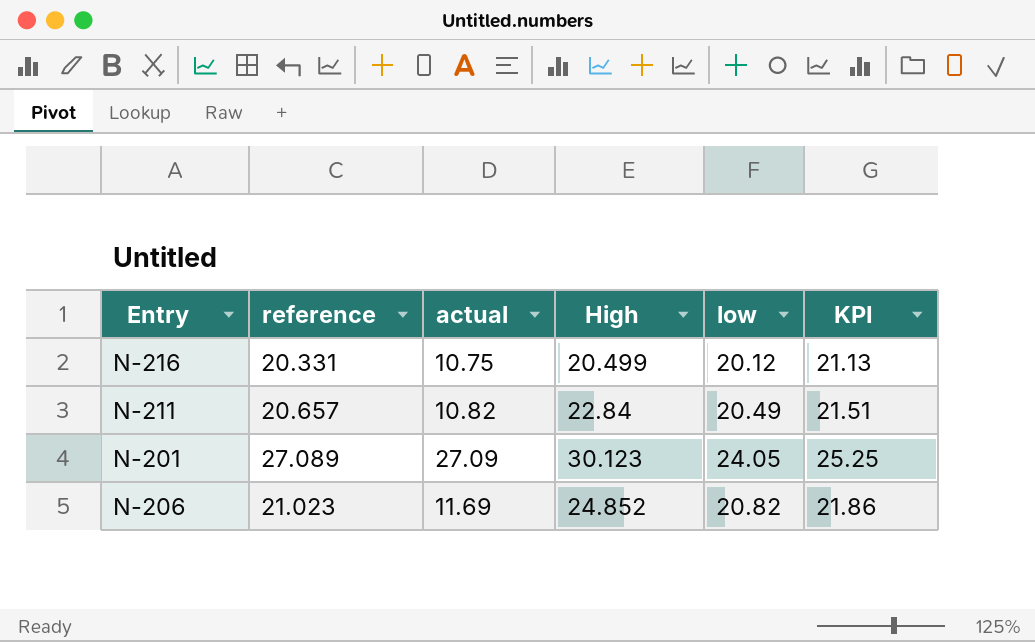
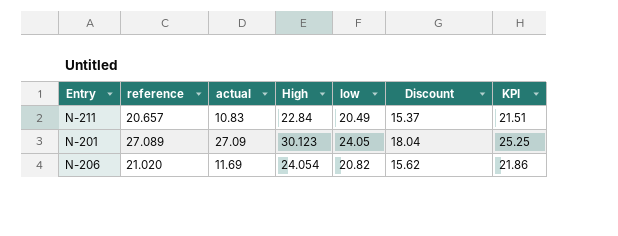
column Discount | formula: none -> [low] * 0.75
row N-216: 20.331 | 10.75 | 20.499 | 20.12 | 21.13 -> none
N-211 | actual: 10.82 -> 10.83
N-206 | reference: 21.023 -> 21.020
N-206 | High: 24.852 -> 24.054

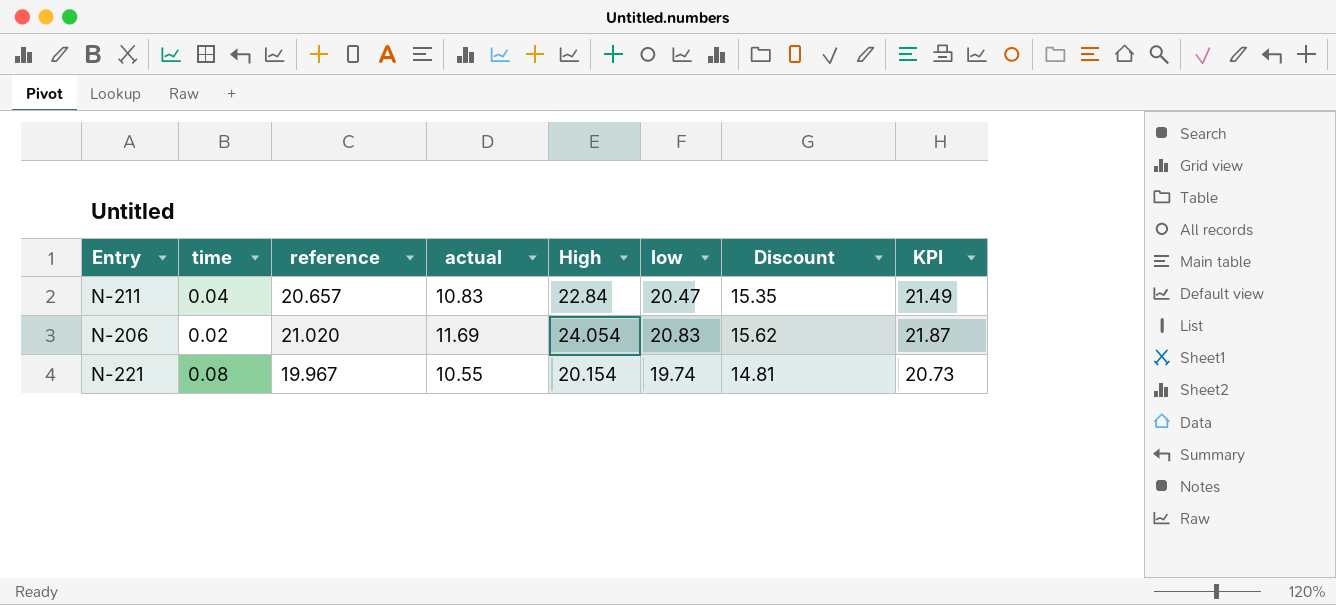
column time | position: none -> 2
row N-201: 27.089 | 27.09 | 30.123 | 24.05 | 18.04 | 25.25 -> none
N-211 | low: 20.49 -> 20.47
N-211 | Discount: 15.37 -> 15.35
N-211 | KPI: 21.51 -> 21.49
N-206 | low: 20.82 -> 20.83
N-206 | KPI: 21.86 -> 21.87
row N-221: none -> 0.08 | 19.967 | 10.55 | 20.154 | 19.74 | 14.81 | 20.73

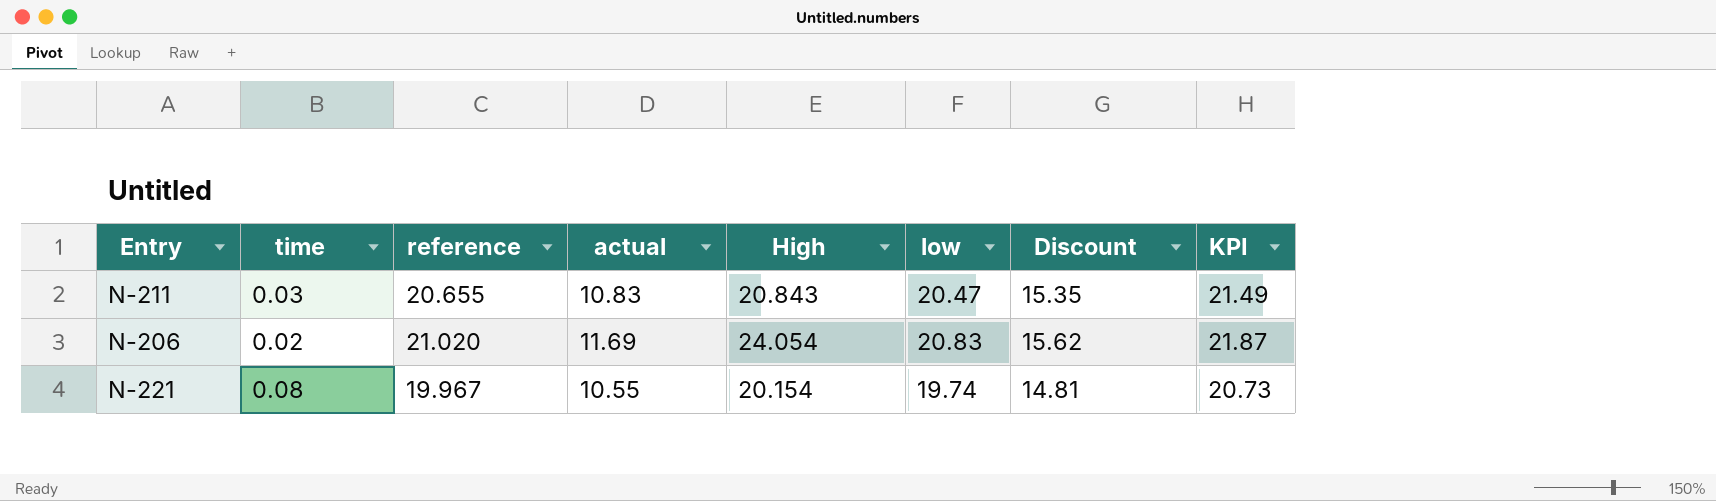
N-211 | time: 0.04 -> 0.03
N-211 | reference: 20.657 -> 20.655
N-211 | High: 22.84 -> 20.843

